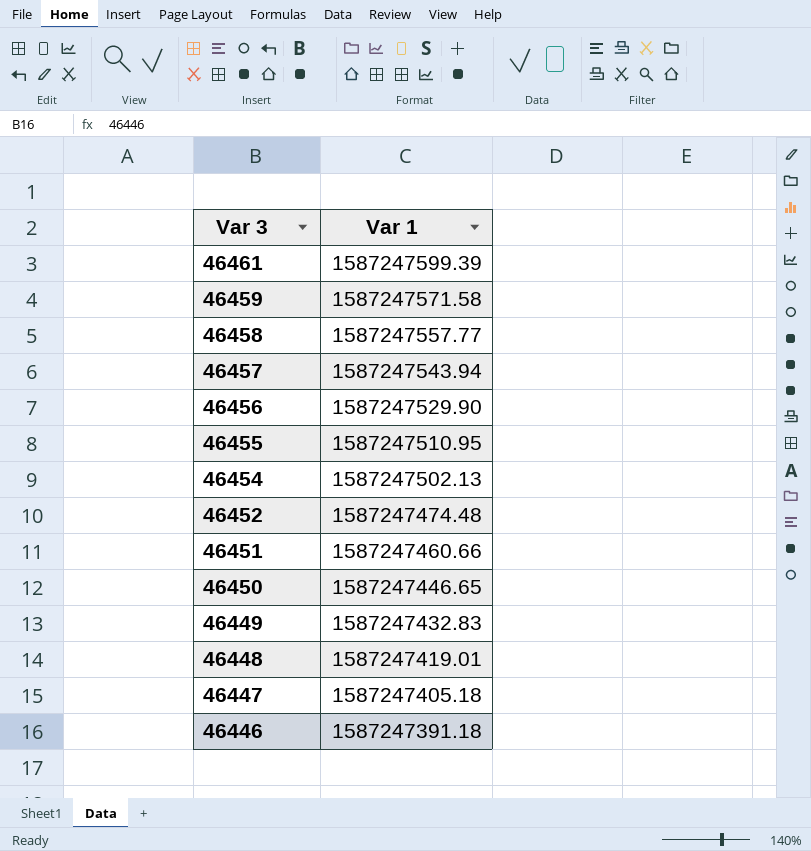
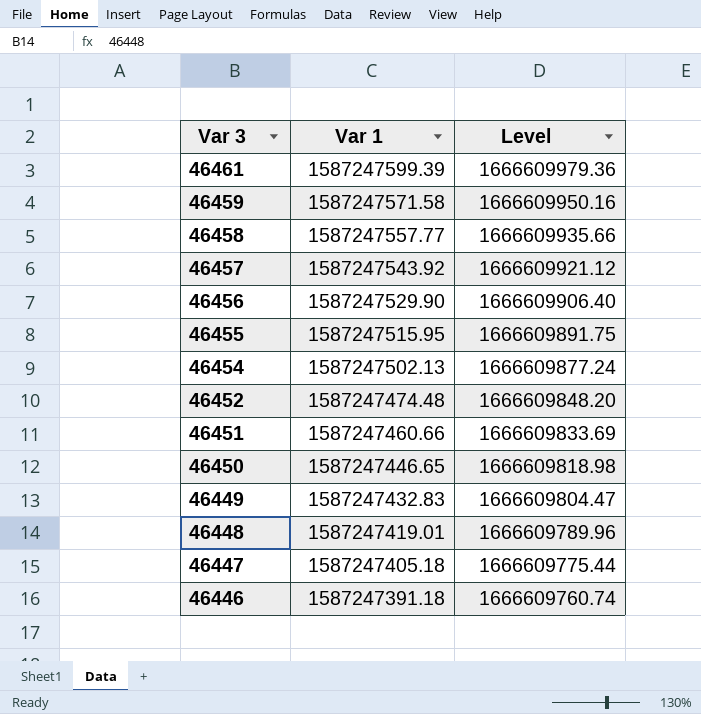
column Level | formula: none -> [Var 1] * 1.05
46457 | Var 1: 1587247543.94 -> 1587247543.92
46455 | Var 1: 1587247510.95 -> 1587247515.95

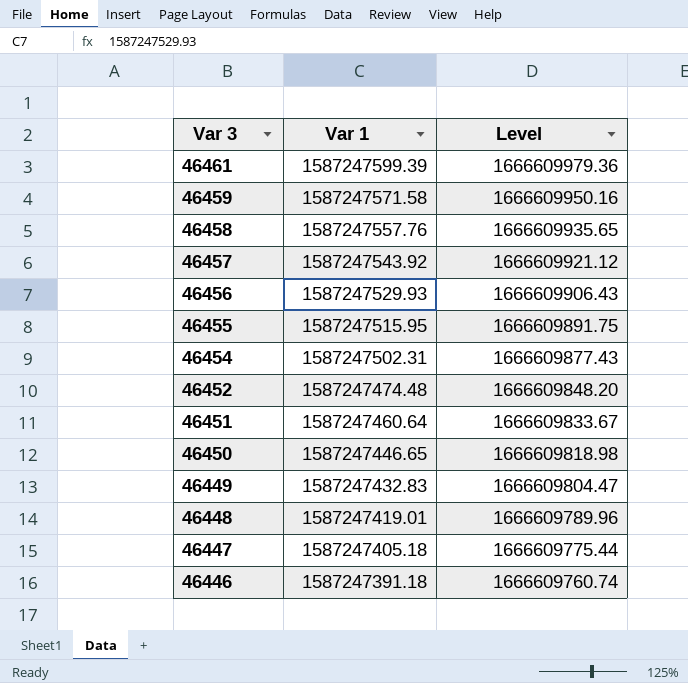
46458 | Var 1: 1587247557.77 -> 1587247557.76
46458 | Level: 1666609935.66 -> 1666609935.65
46456 | Var 1: 1587247529.90 -> 1587247529.93
46456 | Level: 1666609906.40 -> 1666609906.43
46454 | Var 1: 1587247502.13 -> 1587247502.31
46454 | Level: 1666609877.24 -> 1666609877.43
46451 | Var 1: 1587247460.66 -> 1587247460.64
46451 | Level: 1666609833.69 -> 1666609833.67

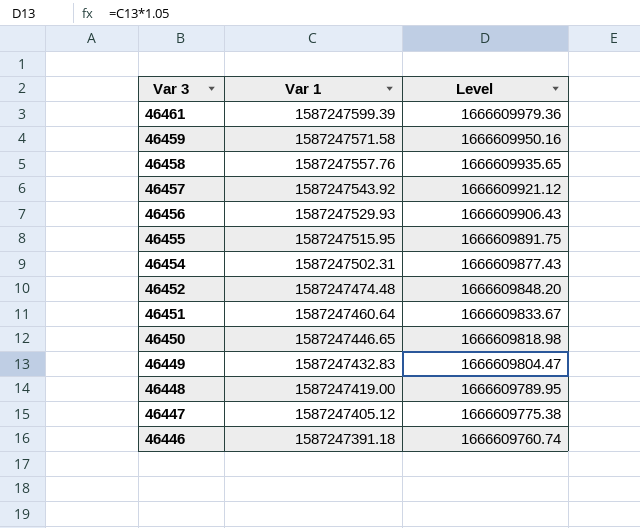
46448 | Var 1: 1587247419.01 -> 1587247419.00
46448 | Level: 1666609789.96 -> 1666609789.95
46447 | Var 1: 1587247405.18 -> 1587247405.12
46447 | Level: 1666609775.44 -> 1666609775.38

